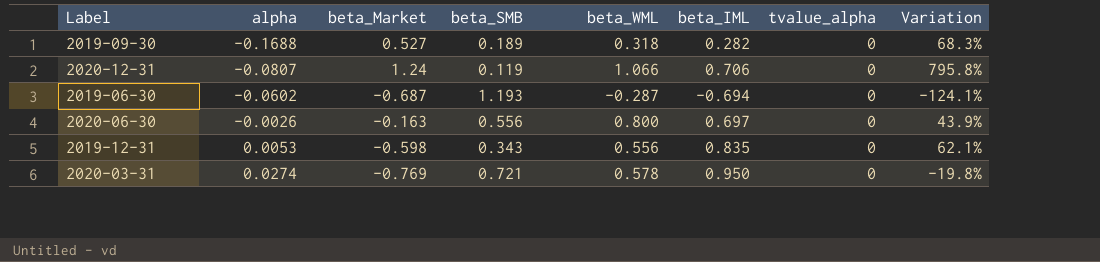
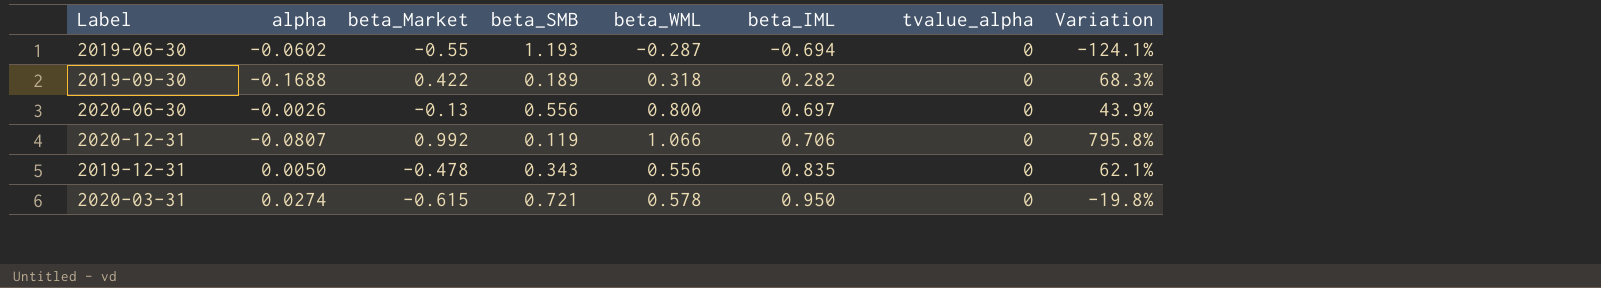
row order: alpha ascending -> beta_IML ascending
2019-06-30 | beta_Market: -0.687 -> -0.55
2019-09-30 | beta_Market: 0.527 -> 0.422
2020-06-30 | beta_Market: -0.163 -> -0.13
2020-12-31 | beta_Market: 1.24 -> 0.992
2019-12-31 | alpha: 0.0053 -> 0.0050
2019-12-31 | beta_Market: -0.598 -> -0.478
2020-03-31 | beta_Market: -0.769 -> -0.615

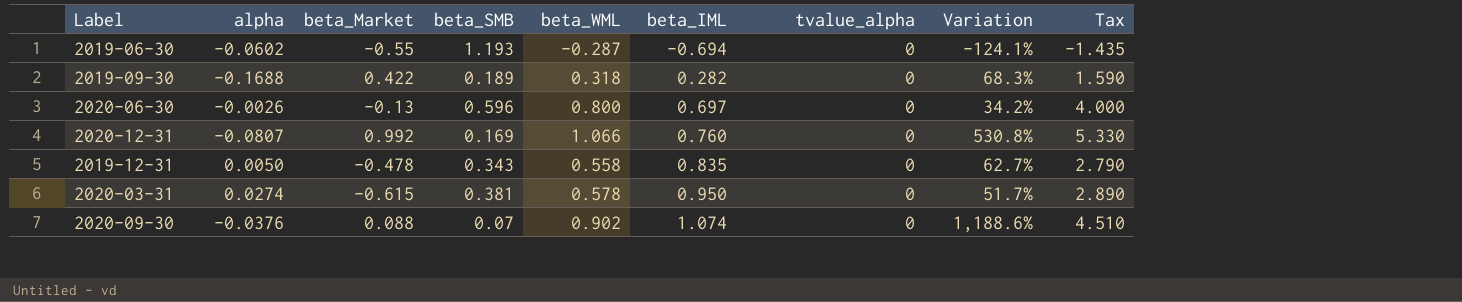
column Tax | formula: none -> [beta_WML] * 5
2020-06-30 | beta_SMB: 0.556 -> 0.596
2020-06-30 | Variation: 43.9% -> 34.2%
2020-12-31 | beta_SMB: 0.119 -> 0.169
2020-12-31 | beta_IML: 0.706 -> 0.760
2020-12-31 | Variation: 795.8% -> 530.8%
2019-12-31 | beta_WML: 0.556 -> 0.558
2019-12-31 | Variation: 62.1% -> 62.7%
2020-03-31 | beta_SMB: 0.721 -> 0.381
2020-03-31 | Variation: -19.8% -> 51.7%
row 2020-09-30: none -> -0.0376 | 0.088 | 0.07 | 0.902 | 1.074 | 0 | 1,188.6% | 4.510

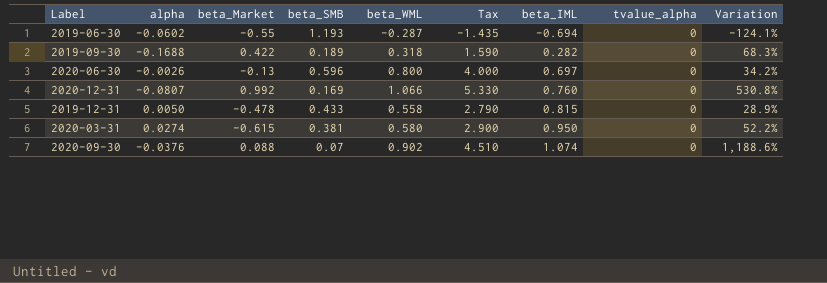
column Tax | position: 9 -> 6
2019-12-31 | beta_SMB: 0.343 -> 0.433
2019-12-31 | beta_IML: 0.835 -> 0.815
2019-12-31 | Variation: 62.7% -> 28.9%
2020-03-31 | beta_WML: 0.578 -> 0.580
2020-03-31 | Tax: 2.890 -> 2.900
2020-03-31 | Variation: 51.7% -> 52.2%

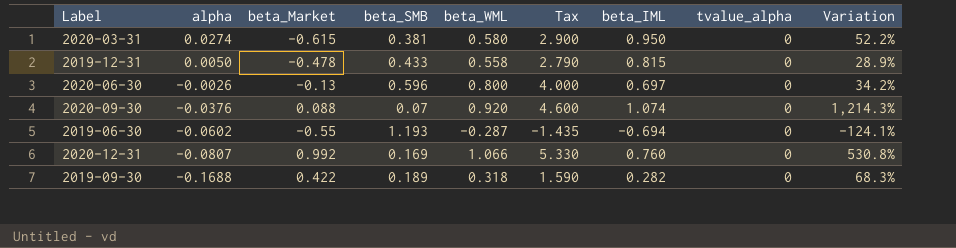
row order: beta_IML ascending -> alpha descending
2020-09-30 | beta_WML: 0.902 -> 0.920
2020-09-30 | Tax: 4.510 -> 4.600
2020-09-30 | Variation: 1,188.6% -> 1,214.3%

